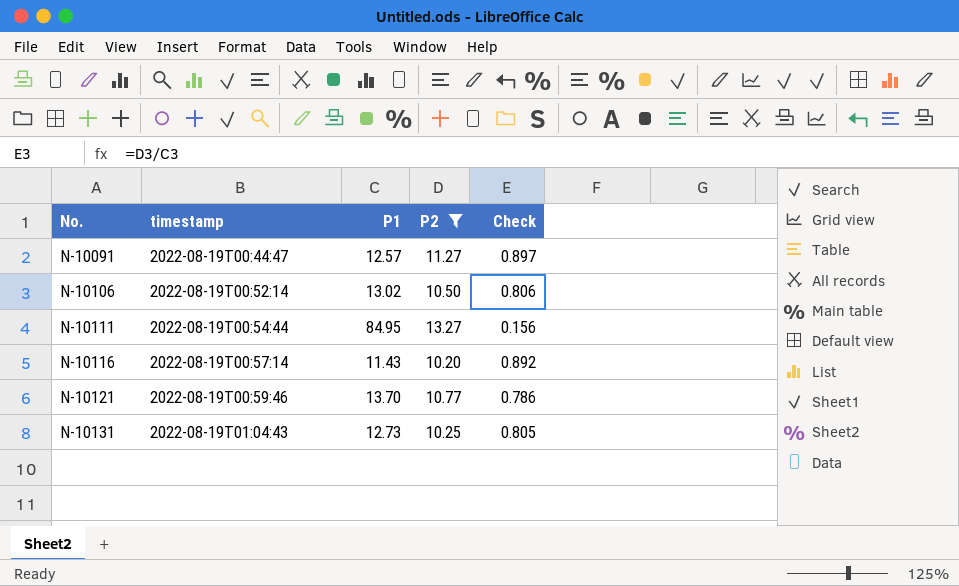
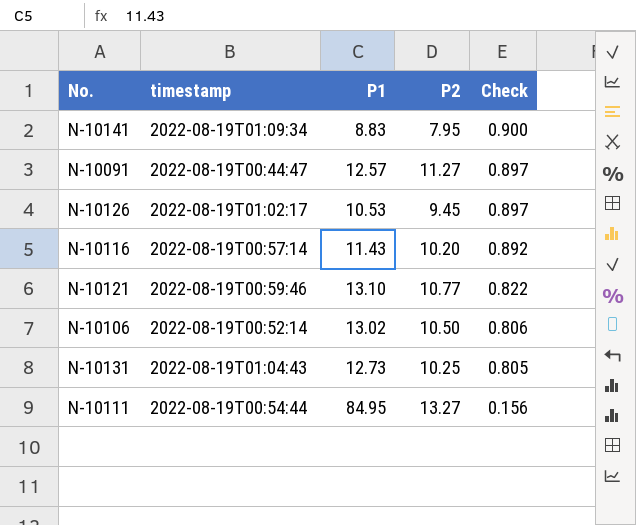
filter: P2 >= 10.20 -> none
row order: No. ascending -> Check descending
N-10121 | P1: 13.70 -> 13.10
N-10121 | Check: 0.786 -> 0.822

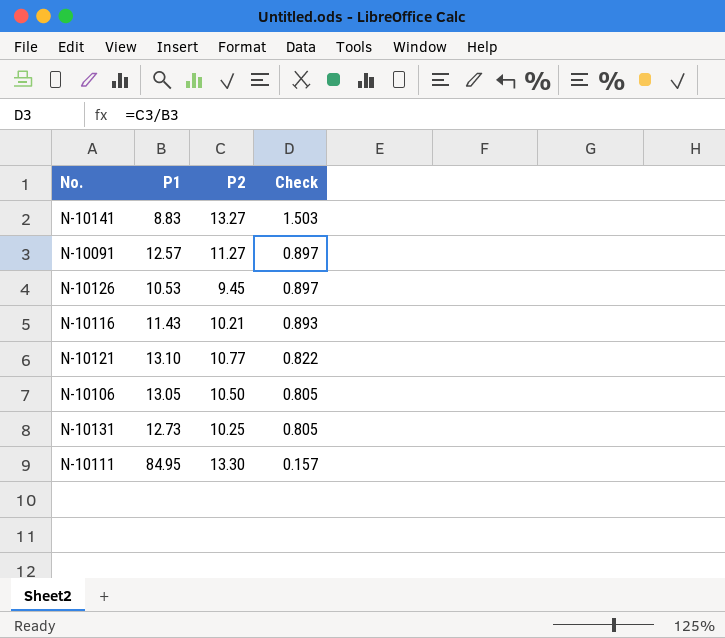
column timestamp | position: 2 -> none
N-10141 | P2: 7.95 -> 13.27
N-10141 | Check: 0.900 -> 1.503
N-10116 | P2: 10.20 -> 10.21
N-10116 | Check: 0.892 -> 0.893
N-10106 | P1: 13.02 -> 13.05
N-10106 | Check: 0.806 -> 0.805
N-10111 | P2: 13.27 -> 13.30
N-10111 | Check: 0.156 -> 0.157

